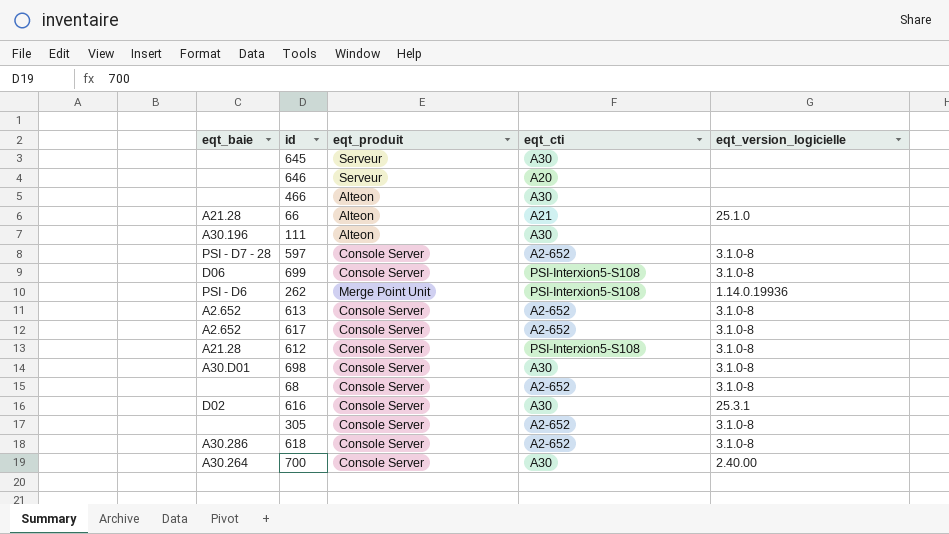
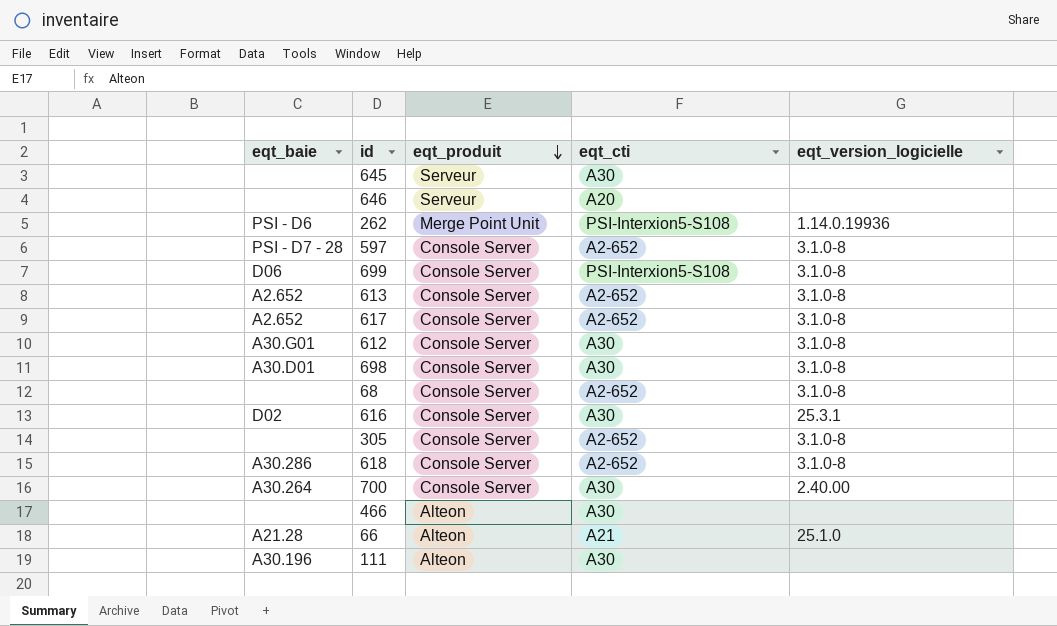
row order: none -> eqt_produit descending
612 | eqt_baie: A21.28 -> A30.G01
612 | eqt_cti: PSI-Interxion5-S108 -> A30

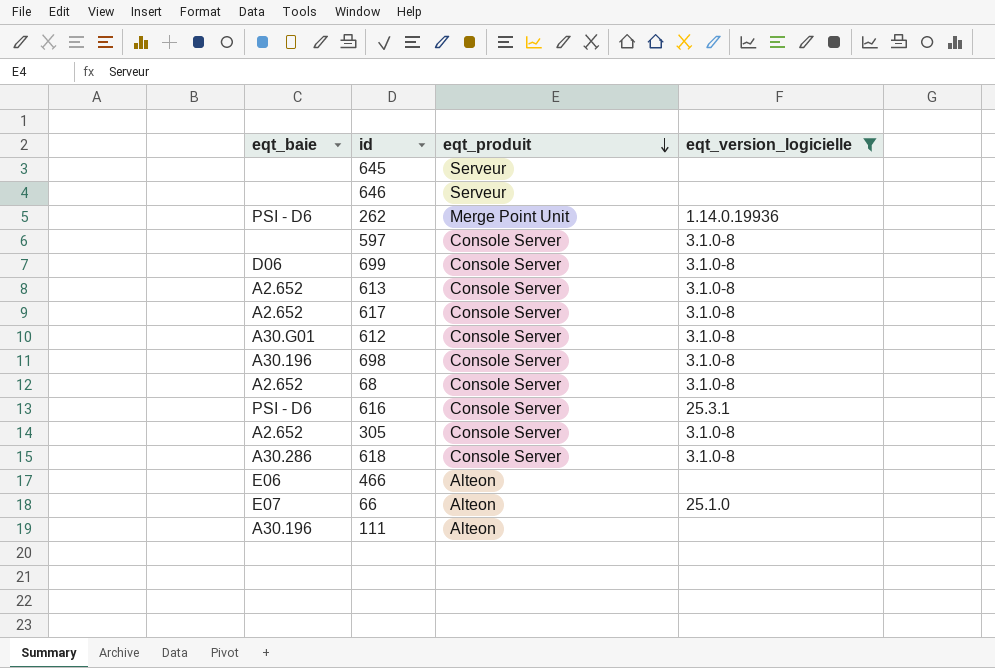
filter: none -> eqt_version_logicielle != 2.40.00
column eqt_cti | position: 4 -> none
597 | eqt_baie: PSI - D7 - 28 -> none
698 | eqt_baie: A30.D01 -> A30.196
68 | eqt_baie: none -> A2.652
616 | eqt_baie: D02 -> PSI - D6
305 | eqt_baie: none -> A2.652
466 | eqt_baie: none -> E06
66 | eqt_baie: A21.28 -> E07

